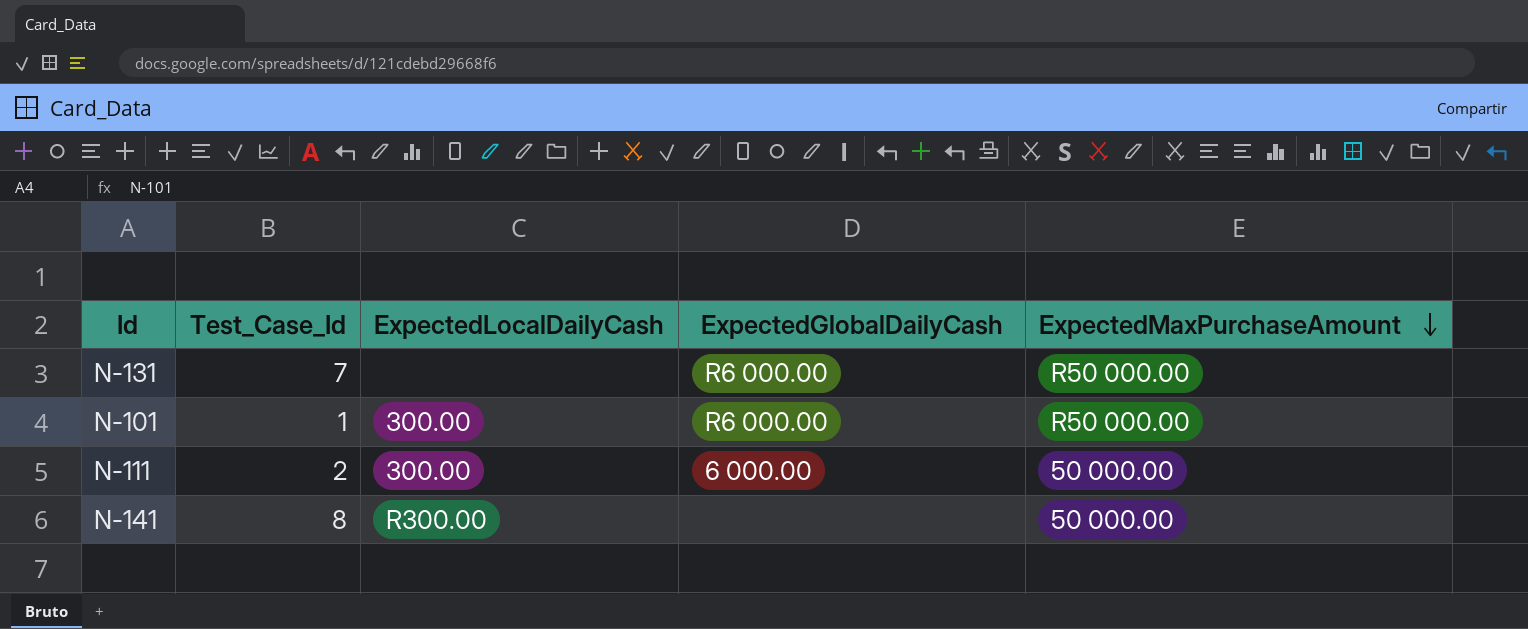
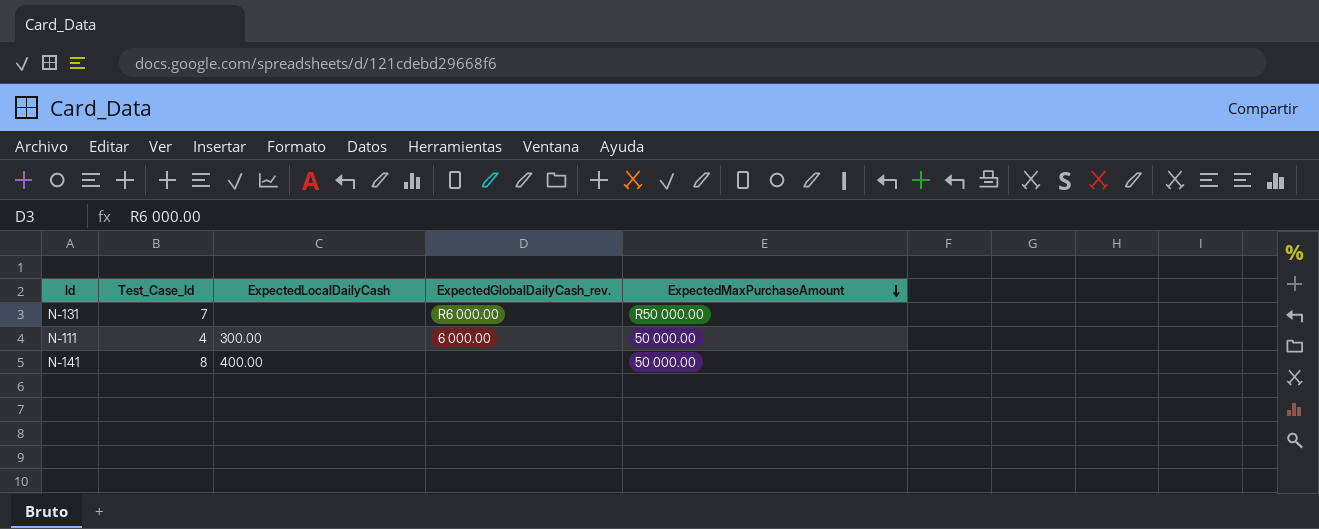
column name: ExpectedGlobalDailyCash -> ExpectedGlobalDailyCash_rev.
row N-101: 1 | 300.00 | R6 000.00 | R50 000.00 -> none
N-111 | Test_Case_Id: 2 -> 4
N-141 | ExpectedLocalDailyCash: R300.00 -> 400.00

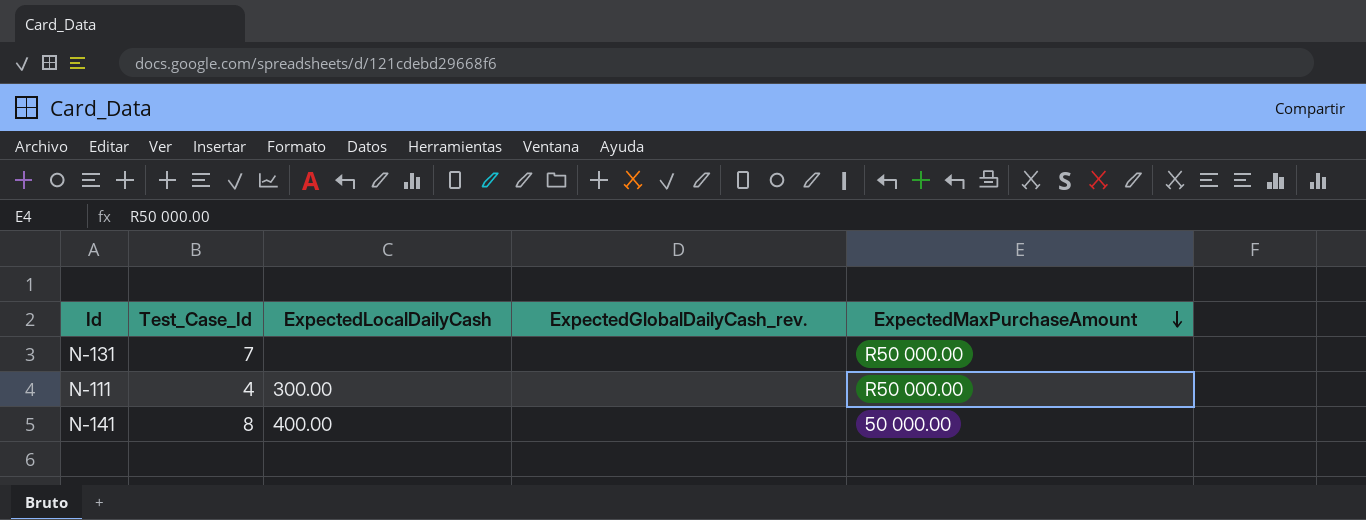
N-131 | ExpectedGlobalDailyCash_rev.: R6 000.00 -> none
N-111 | ExpectedGlobalDailyCash_rev.: 6 000.00 -> none
N-111 | ExpectedMaxPurchaseAmount: 50 000.00 -> R50 000.00

